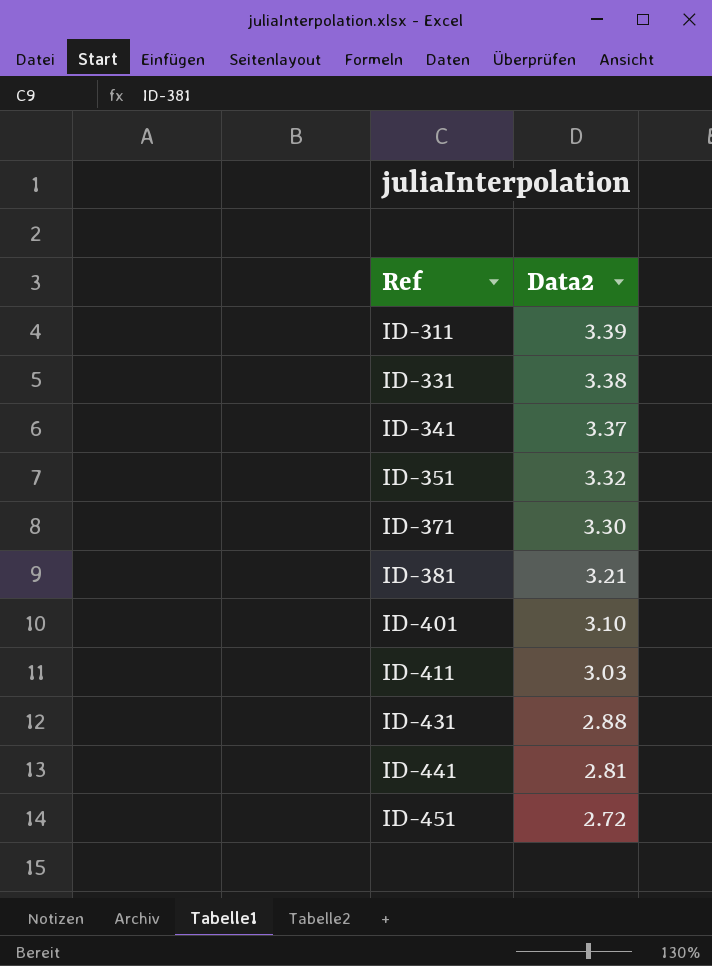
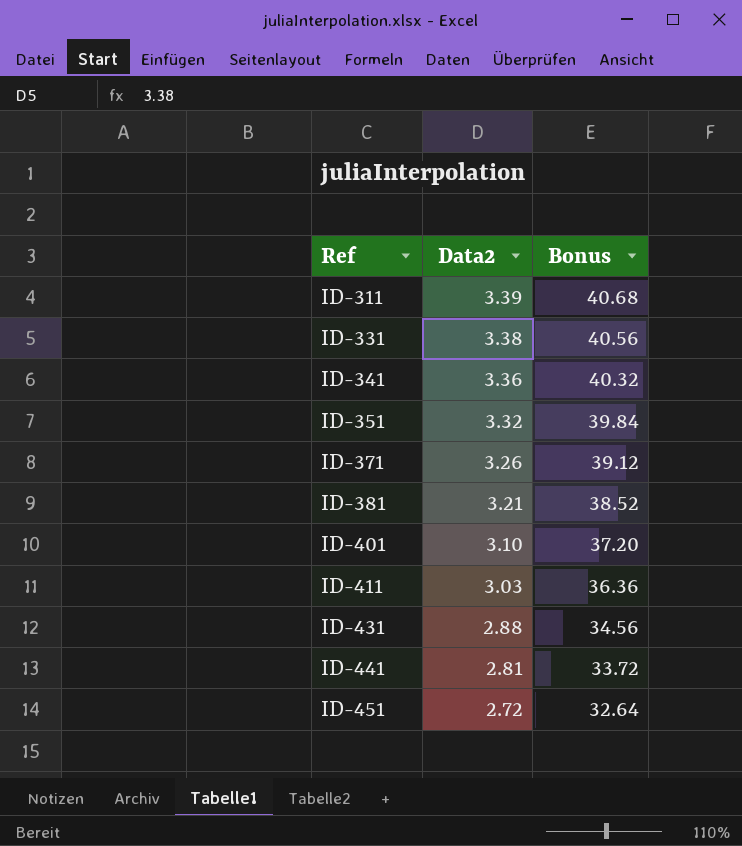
column Bonus | formula: none -> [Data2] * 12
ID-341 | Data2: 3.37 -> 3.36
ID-371 | Data2: 3.30 -> 3.26

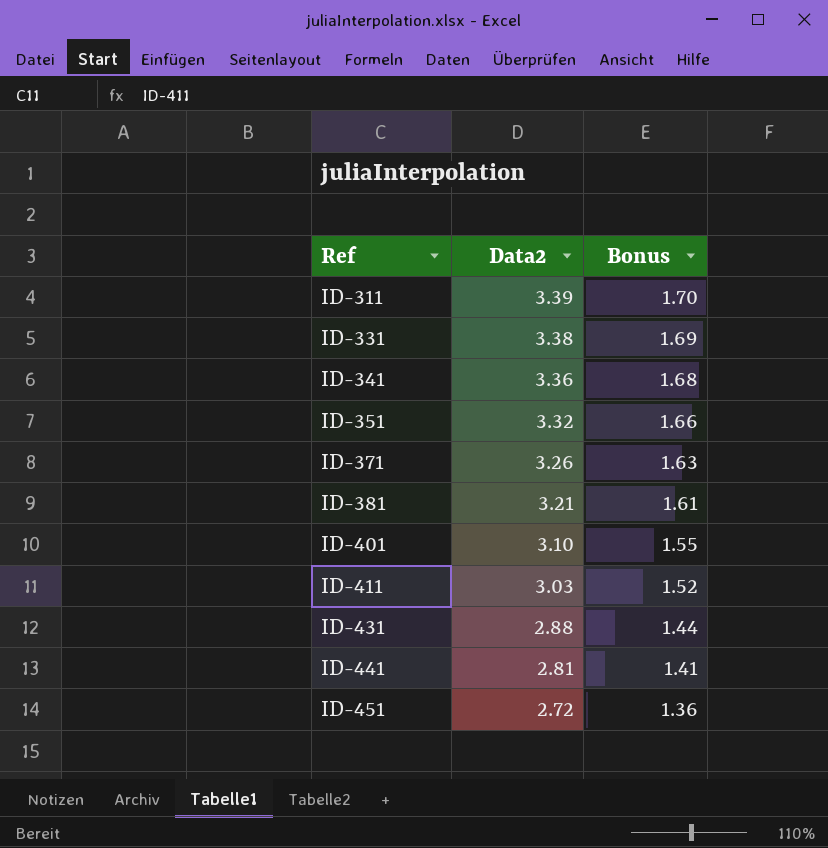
column Bonus | formula: [Data2] * 12 -> [Data2] * 0.5

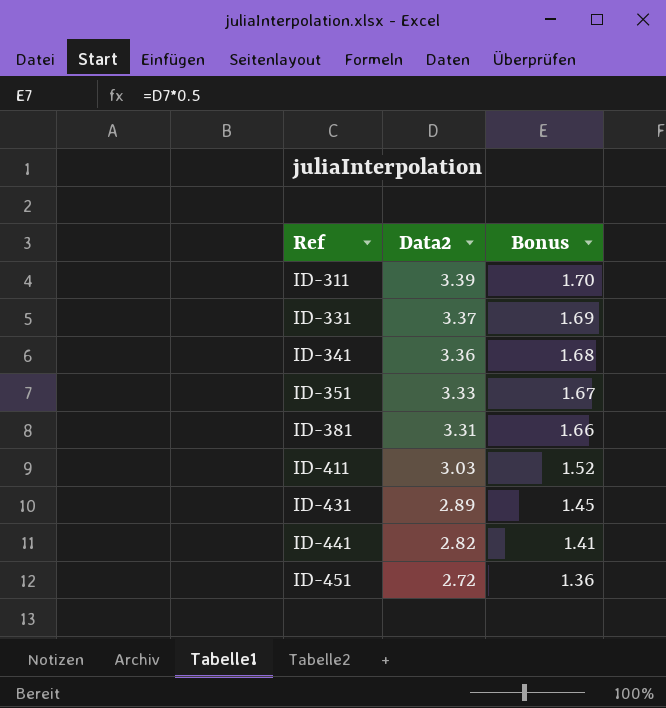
row ID-371: 3.26 | 1.63 -> none
row ID-401: 3.10 | 1.55 -> none
ID-331 | Data2: 3.38 -> 3.37
ID-351 | Data2: 3.32 -> 3.33
ID-351 | Bonus: 1.66 -> 1.67
ID-381 | Data2: 3.21 -> 3.31
ID-381 | Bonus: 1.61 -> 1.66
ID-431 | Data2: 2.88 -> 2.89
ID-431 | Bonus: 1.44 -> 1.45
ID-441 | Data2: 2.81 -> 2.82

